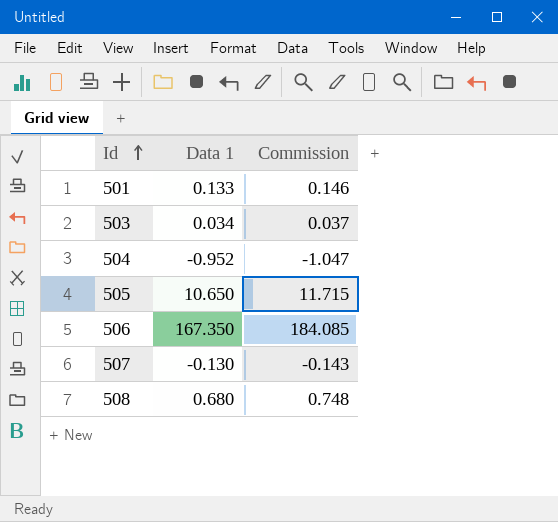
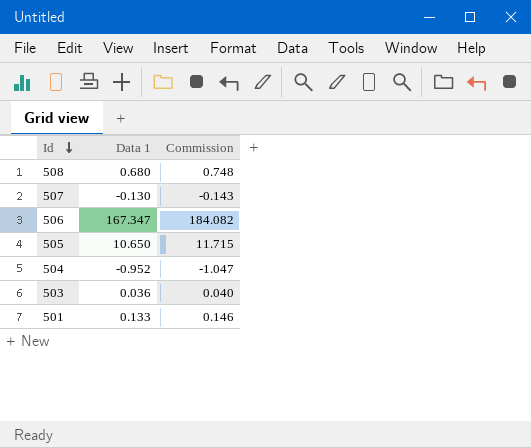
row order: Id ascending -> Id descending
506 | Data 1: 167.350 -> 167.347
506 | Commission: 184.085 -> 184.082
503 | Data 1: 0.034 -> 0.036
503 | Commission: 0.037 -> 0.040

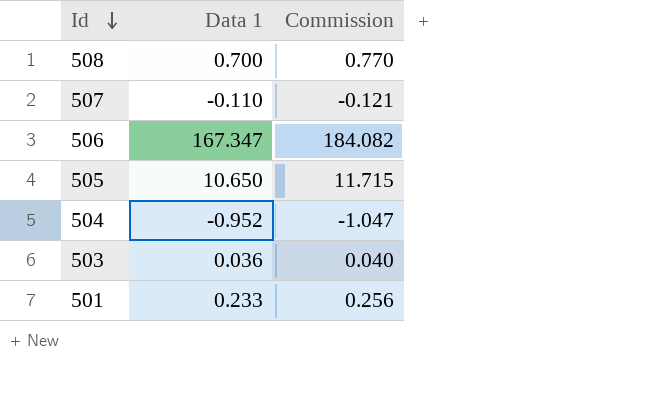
508 | Data 1: 0.680 -> 0.700
508 | Commission: 0.748 -> 0.770
507 | Data 1: -0.130 -> -0.110
507 | Commission: -0.143 -> -0.121
501 | Data 1: 0.133 -> 0.233
501 | Commission: 0.146 -> 0.256

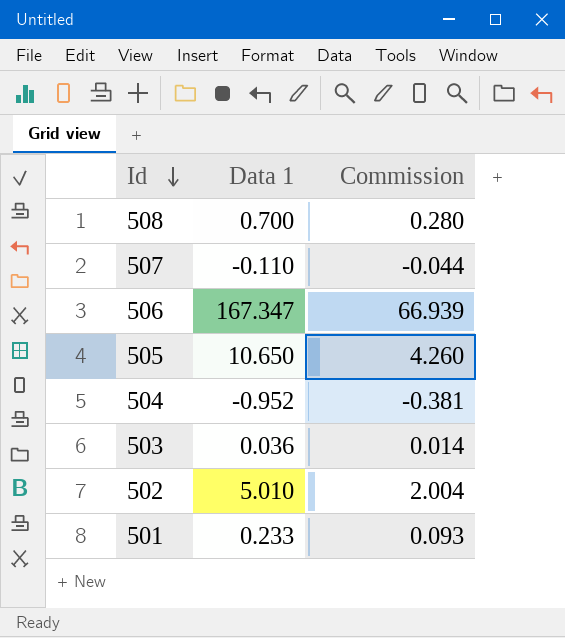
column Commission | formula: [Data 1] * 1.1 -> [Data 1] * 0.4
row 502: none -> 5.010 | 2.004

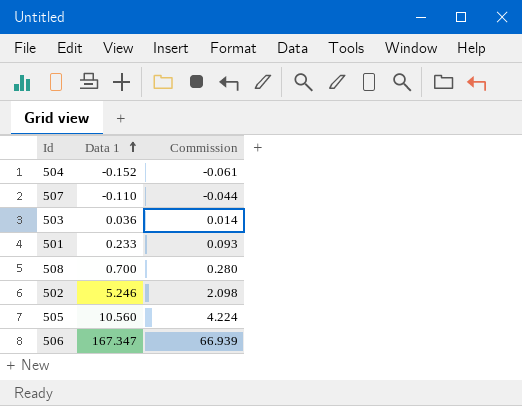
row order: Id descending -> Data 1 ascending
504 | Data 1: -0.952 -> -0.152
504 | Commission: -0.381 -> -0.061
502 | Data 1: 5.010 -> 5.246
502 | Commission: 2.004 -> 2.098
505 | Data 1: 10.650 -> 10.560
505 | Commission: 4.260 -> 4.224

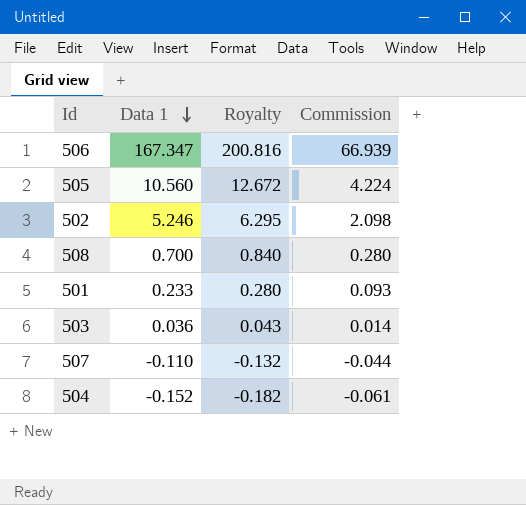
row order: Data 1 ascending -> Data 1 descending
column Royalty | formula: none -> [Data 1] * 1.2

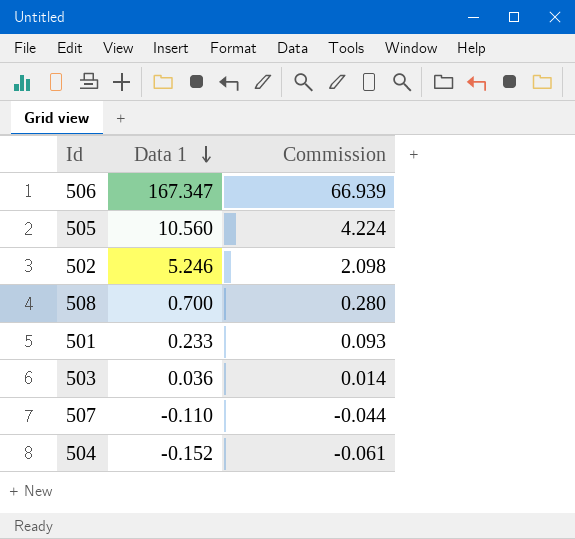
column Royalty | formula: [Data 1] * 1.2 -> none

